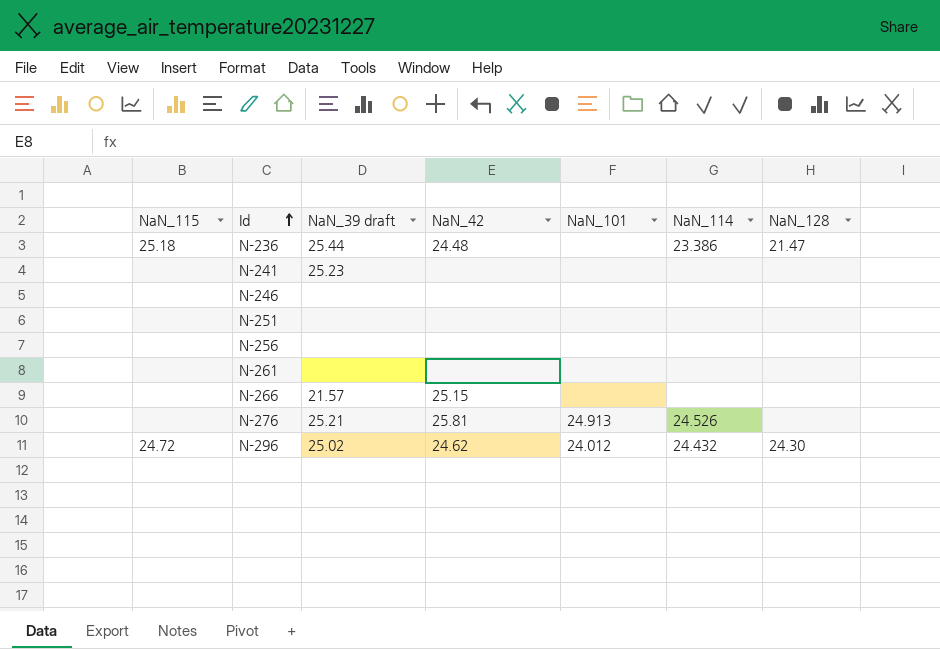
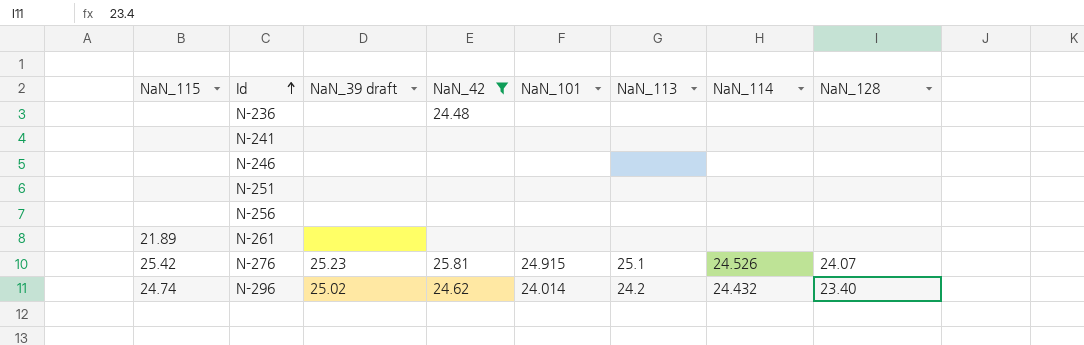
filter: none -> NaN_42 != 25.15
column NaN_113 | position: none -> 6
N-236 | NaN_115: 25.18 -> none
N-236 | NaN_39 draft: 25.44 -> none
N-236 | NaN_114: 23.386 -> none
N-236 | NaN_128: 21.47 -> none
N-241 | NaN_39 draft: 25.23 -> none
N-261 | NaN_115: none -> 21.89
N-276 | NaN_115: none -> 25.42
N-276 | NaN_39 draft: 25.21 -> 25.23
N-276 | NaN_101: 24.913 -> 24.915
N-276 | NaN_128: none -> 24.07
N-296 | NaN_115: 24.72 -> 24.74
N-296 | NaN_101: 24.012 -> 24.014
N-296 | NaN_128: 24.30 -> 23.40

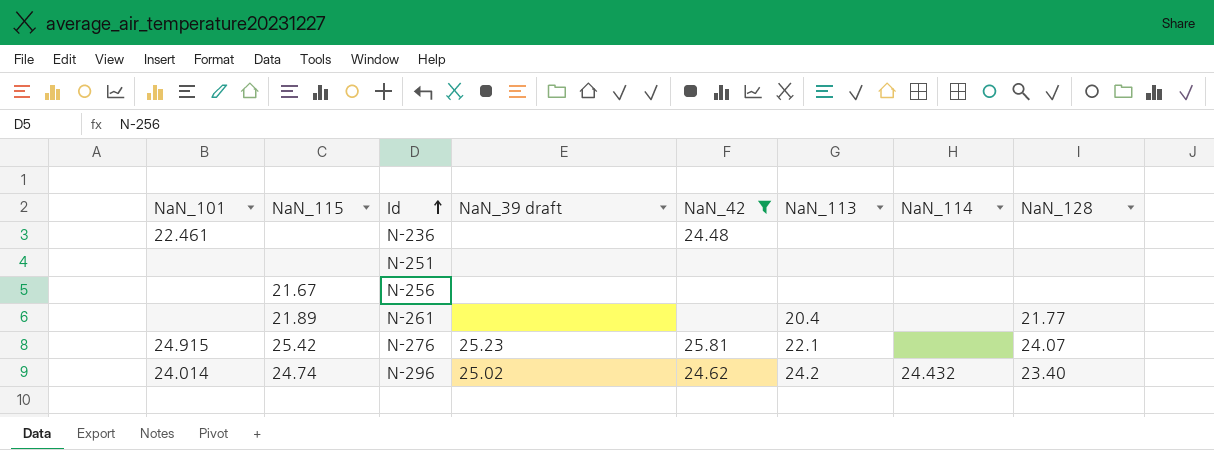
column NaN_101 | position: 5 -> 1
row N-241: none | none | none | none | none | none | none -> none
row N-246: none | none | none | none | none | none | none -> none
N-236 | NaN_101: none -> 22.461
N-256 | NaN_115: none -> 21.67
N-261 | NaN_113: none -> 20.4
N-261 | NaN_128: none -> 21.77
N-276 | NaN_113: 25.1 -> 22.1
N-276 | NaN_114: 24.526 -> none

